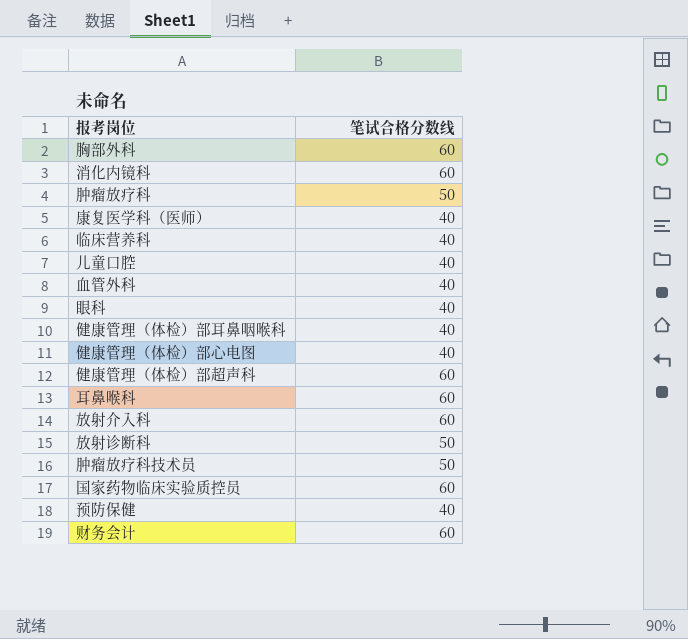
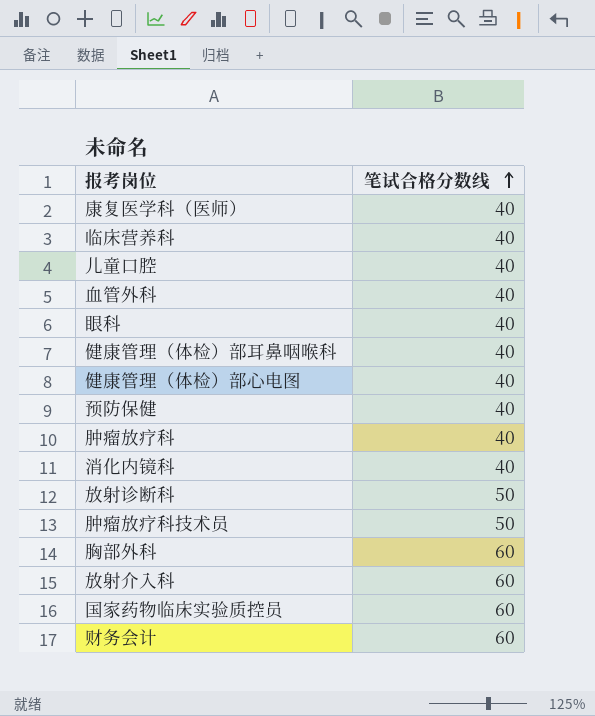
row order: none -> 笔试合格分数线 ascending
row 健康管理（体检）部超声科: 60 -> none
row 耳鼻喉科: 60 -> none
肿瘤放疗科 | 笔试合格分数线: 50 -> 40
消化内镜科 | 笔试合格分数线: 60 -> 40

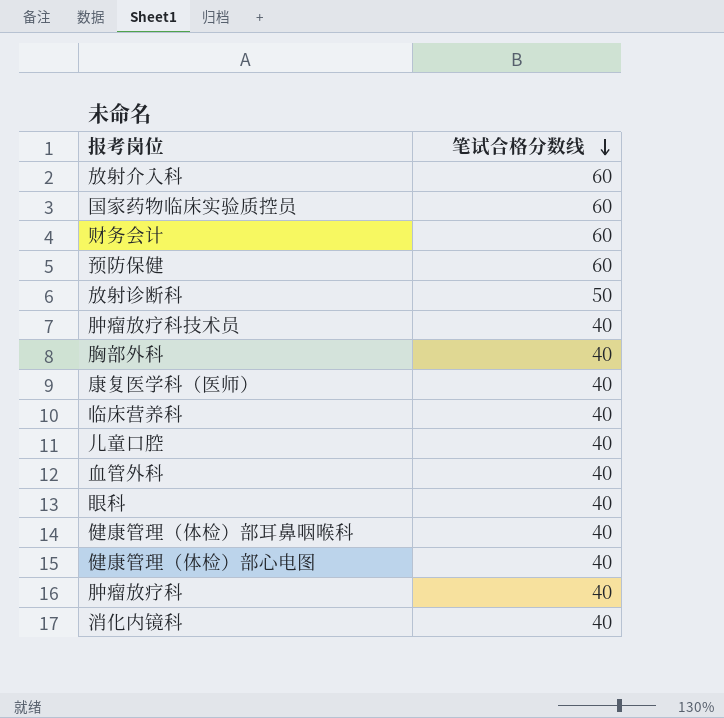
row order: 笔试合格分数线 ascending -> 笔试合格分数线 descending
预防保健 | 笔试合格分数线: 40 -> 60
肿瘤放疗科技术员 | 笔试合格分数线: 50 -> 40
胸部外科 | 笔试合格分数线: 60 -> 40

